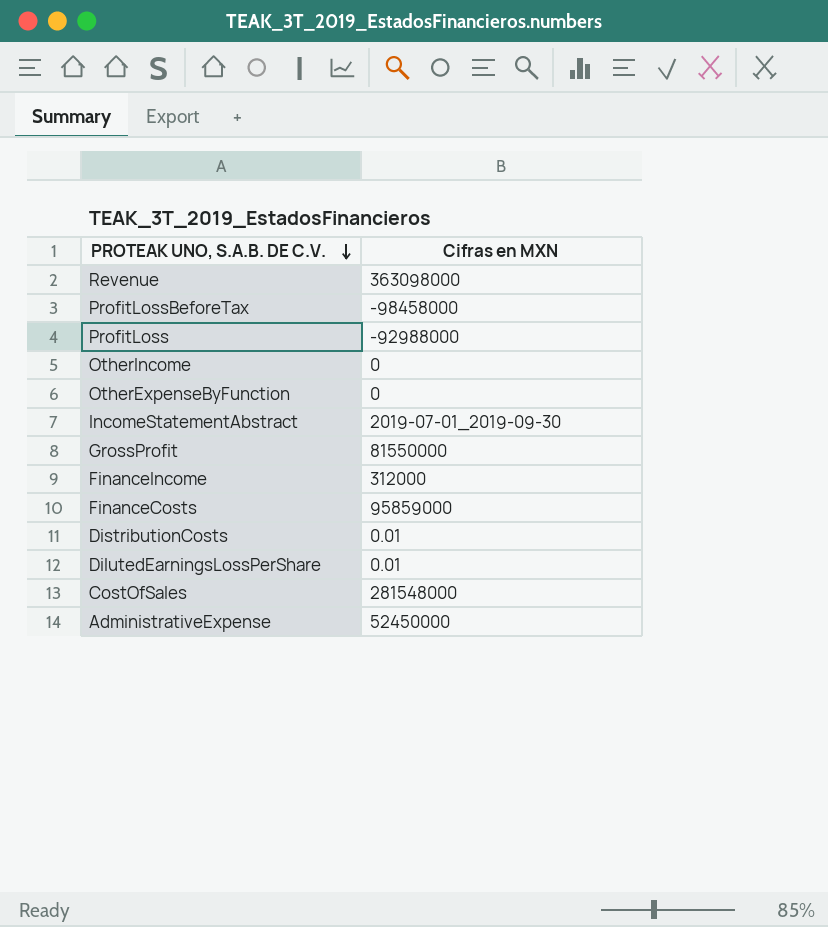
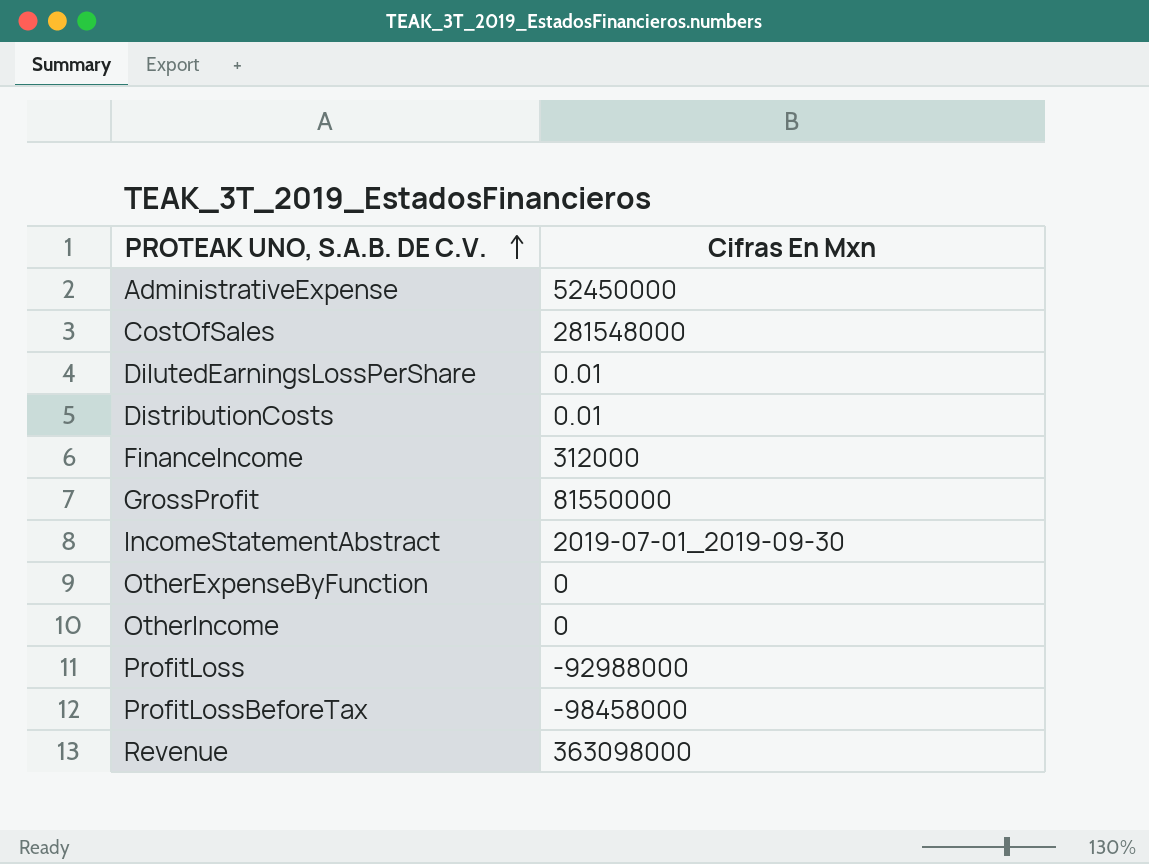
row order: PROTEAK UNO, S.A.B. DE C.V. descending -> PROTEAK UNO, S.A.B. DE C.V. ascending
column name: Cifras en MXN -> Cifras En Mxn
row FinanceCosts: 95859000 -> none

